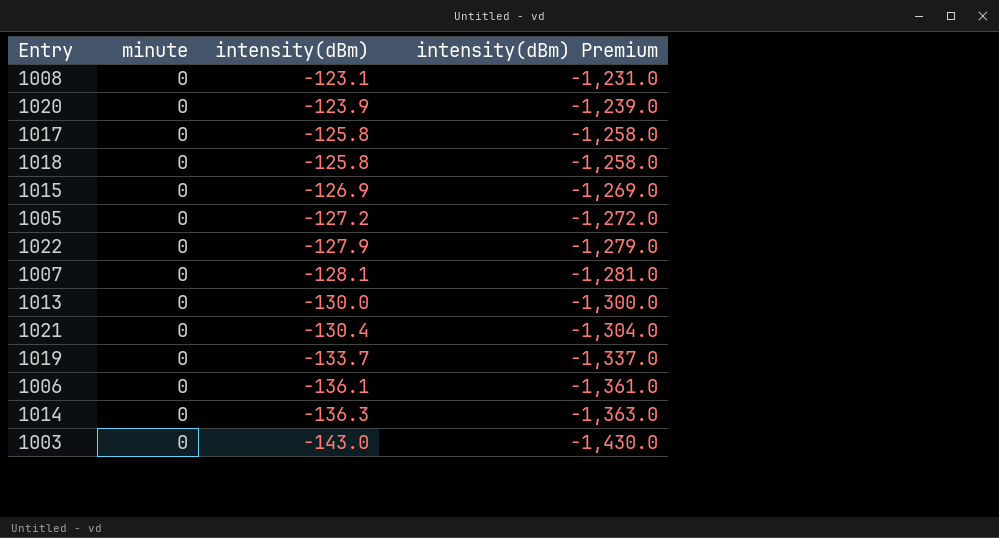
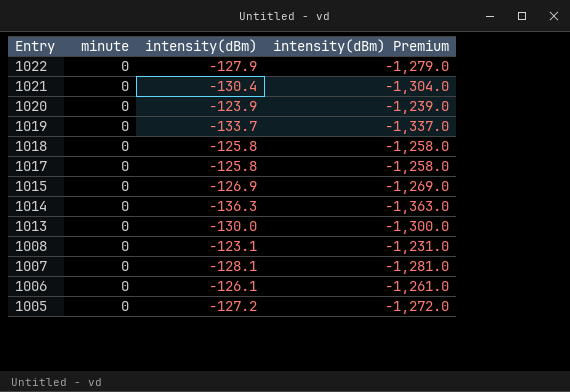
row order: intensity(dBm) descending -> Entry descending
row 1003: 0 | -143.0 | -1,430.0 -> none
1006 | intensity(dBm): -136.1 -> -126.1
1006 | intensity(dBm) Premium: -1,361.0 -> -1,261.0

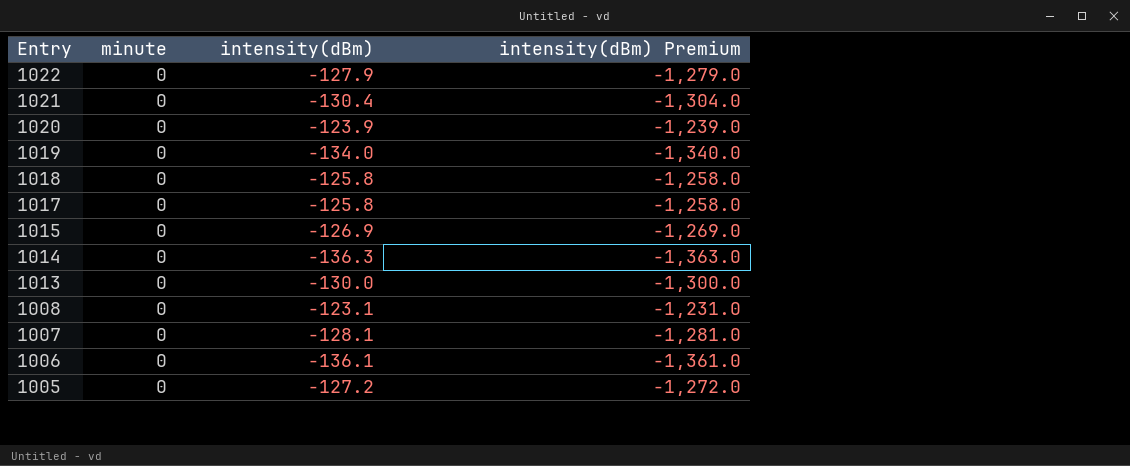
1019 | intensity(dBm): -133.7 -> -134.0
1019 | intensity(dBm) Premium: -1,337.0 -> -1,340.0
1006 | intensity(dBm): -126.1 -> -136.1
1006 | intensity(dBm) Premium: -1,261.0 -> -1,361.0

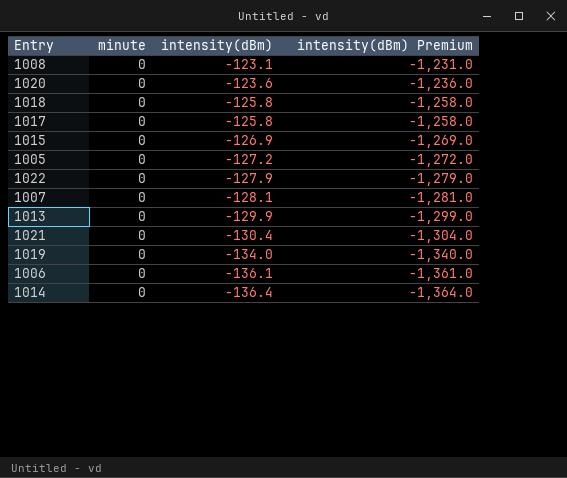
row order: Entry descending -> intensity(dBm) descending
1020 | intensity(dBm): -123.9 -> -123.6
1020 | intensity(dBm) Premium: -1,239.0 -> -1,236.0
1013 | intensity(dBm): -130.0 -> -129.9
1013 | intensity(dBm) Premium: -1,300.0 -> -1,299.0
1014 | intensity(dBm): -136.3 -> -136.4
1014 | intensity(dBm) Premium: -1,363.0 -> -1,364.0

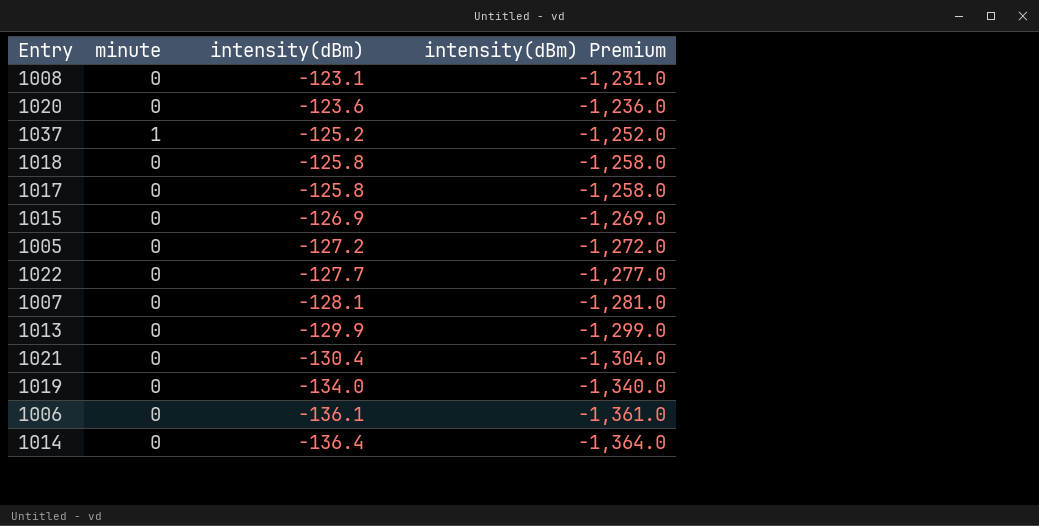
row 1037: none -> 1 | -125.2 | -1,252.0
1022 | intensity(dBm): -127.9 -> -127.7
1022 | intensity(dBm) Premium: -1,279.0 -> -1,277.0

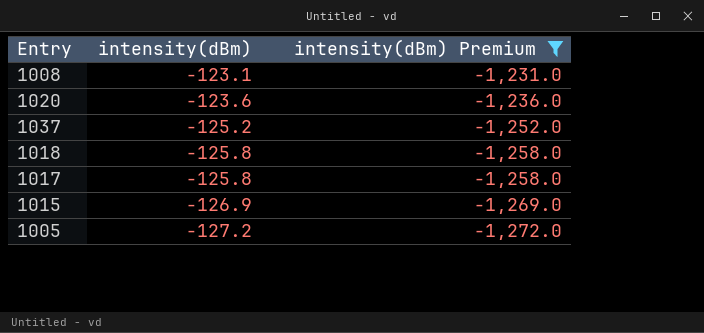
filter: none -> intensity(dBm) Premium >= -1,272.0
column minute | position: 2 -> none

